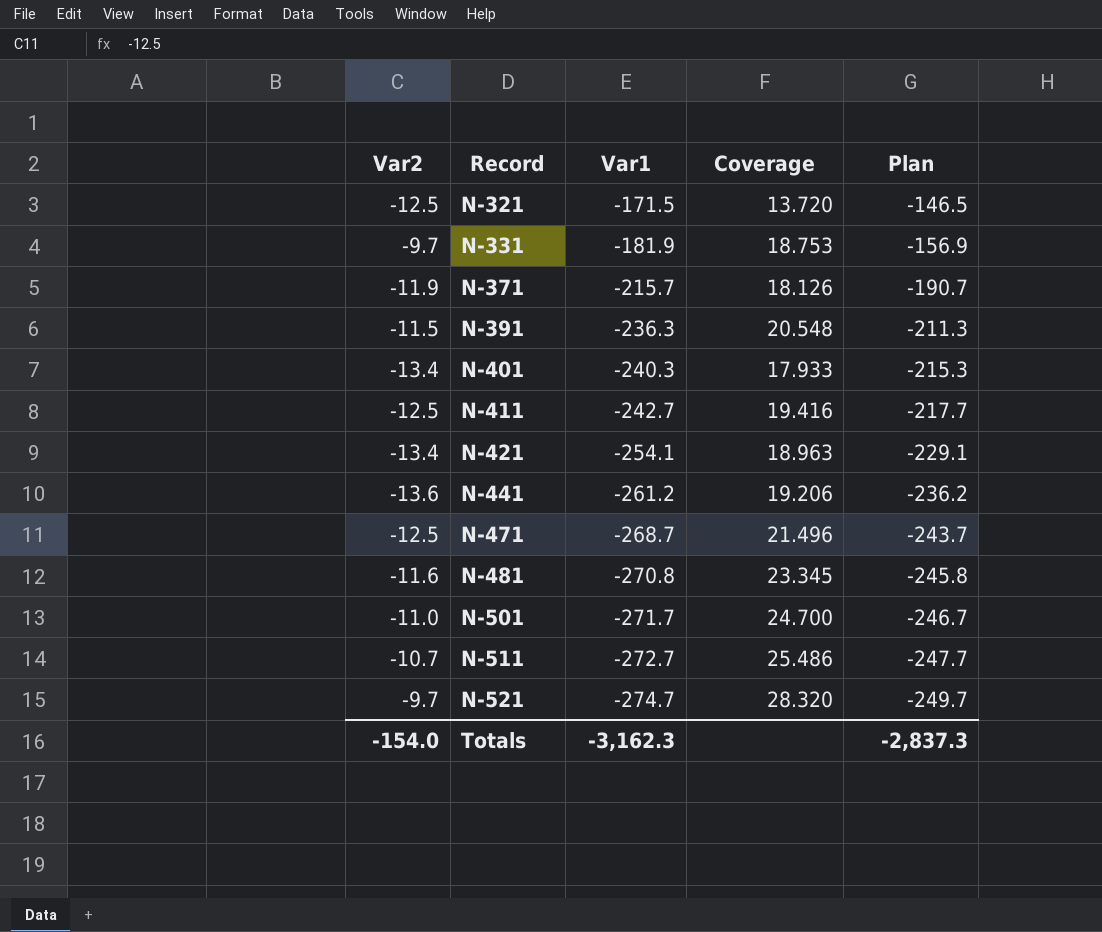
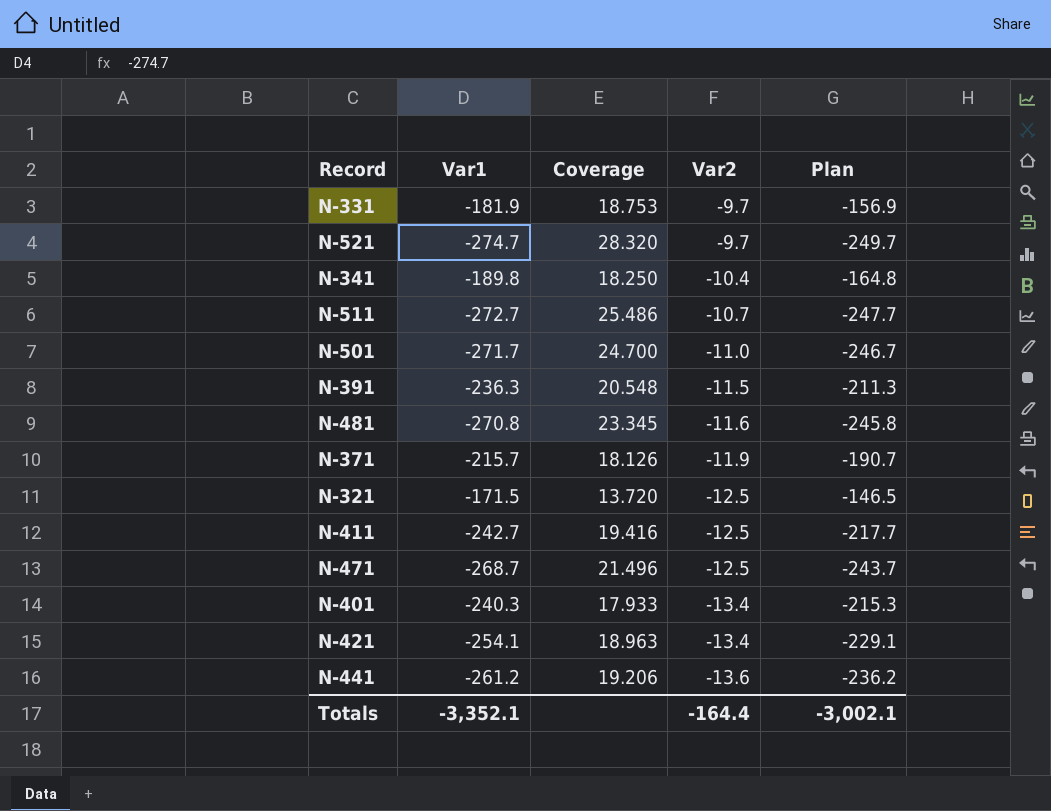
row order: Record ascending -> Var2 descending
column Var2 | position: 1 -> 4
row N-341: none -> -189.8 | 18.250 | -10.4 | -164.8
Totals | Var1: -3,162.3 -> -3,352.1
Totals | Var2: -154.0 -> -164.4
Totals | Plan: -2,837.3 -> -3,002.1

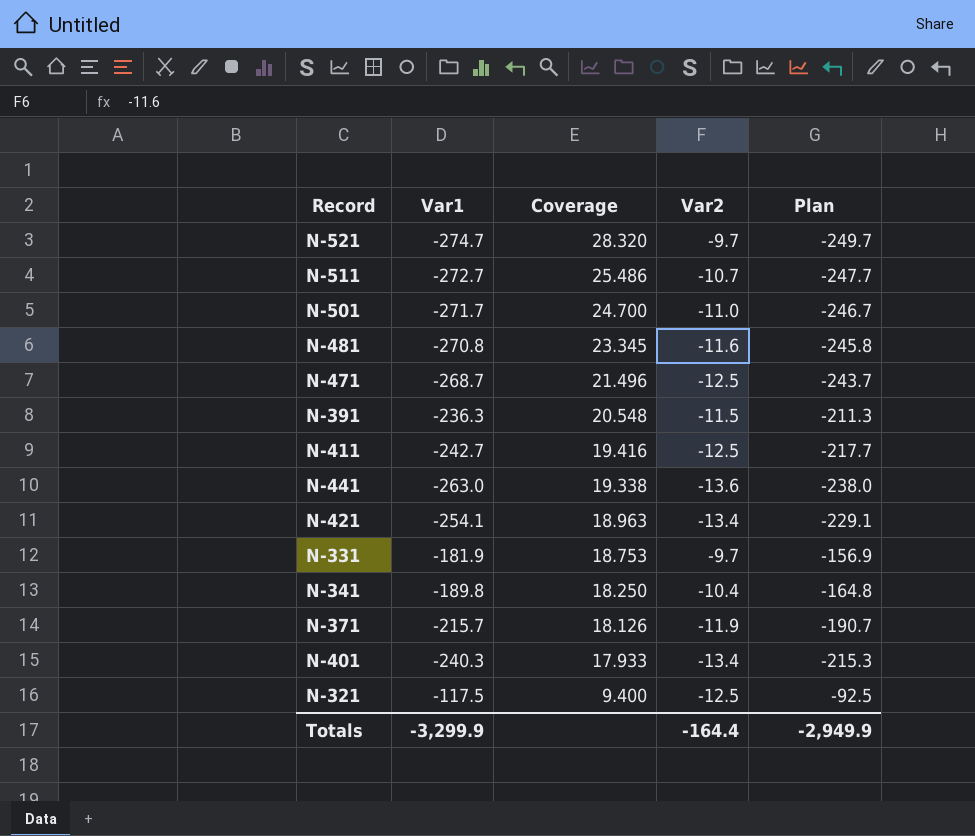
row order: Var2 descending -> Coverage descending
N-441 | Var1: -261.2 -> -263.0
N-441 | Coverage: 19.206 -> 19.338
N-441 | Plan: -236.2 -> -238.0
N-321 | Var1: -171.5 -> -117.5
N-321 | Coverage: 13.720 -> 9.400
N-321 | Plan: -146.5 -> -92.5
Totals | Var1: -3,352.1 -> -3,299.9
Totals | Plan: -3,002.1 -> -2,949.9

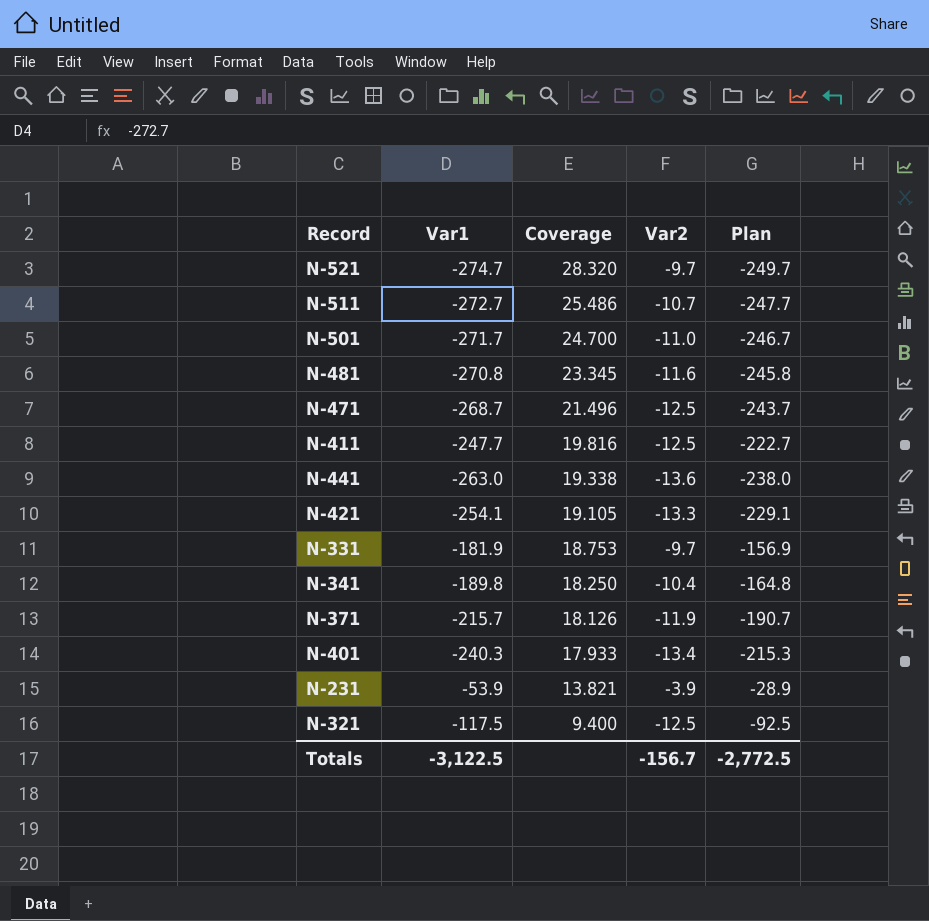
row N-391: -236.3 | 20.548 | -11.5 | -211.3 -> none
N-411 | Var1: -242.7 -> -247.7
N-411 | Coverage: 19.416 -> 19.816
N-411 | Plan: -217.7 -> -222.7
N-421 | Coverage: 18.963 -> 19.105
N-421 | Var2: -13.4 -> -13.3
row N-231: none -> -53.9 | 13.821 | -3.9 | -28.9
Totals | Var1: -3,299.9 -> -3,122.5
Totals | Var2: -164.4 -> -156.7
Totals | Plan: -2,949.9 -> -2,772.5

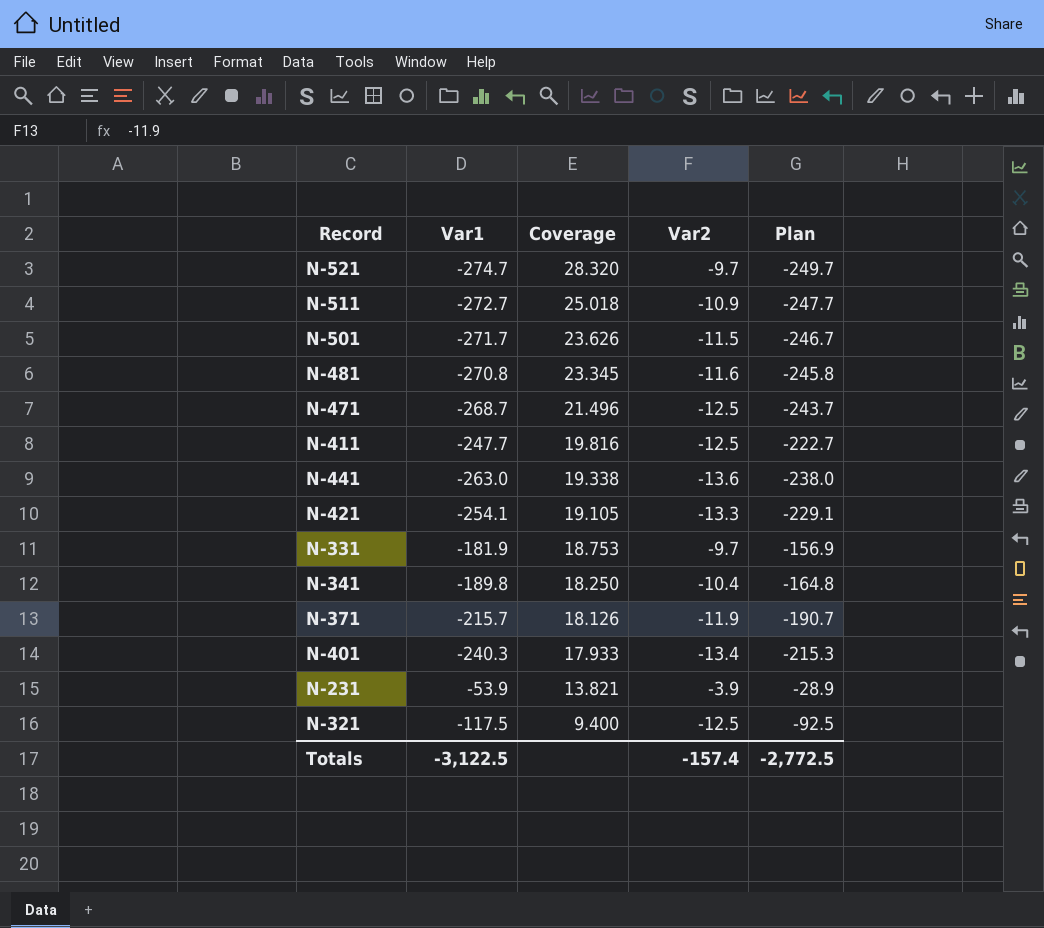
N-511 | Coverage: 25.486 -> 25.018
N-511 | Var2: -10.7 -> -10.9
N-501 | Coverage: 24.700 -> 23.626
N-501 | Var2: -11.0 -> -11.5
Totals | Var2: -156.7 -> -157.4

